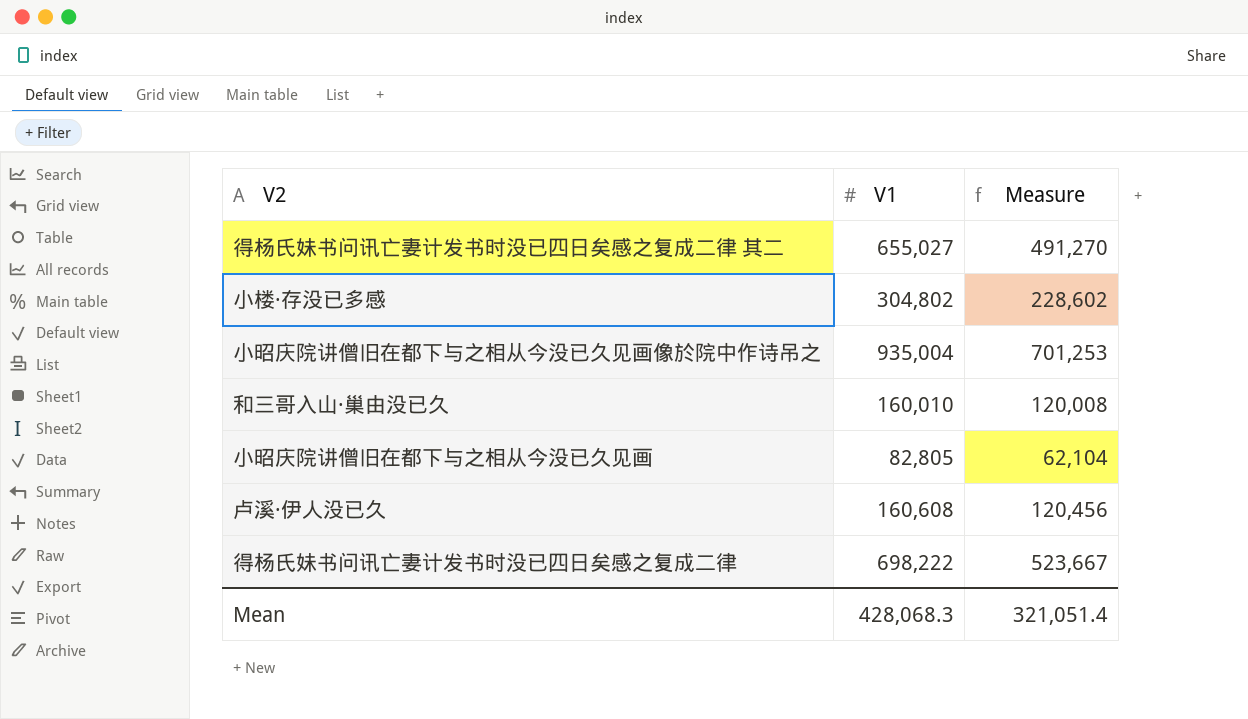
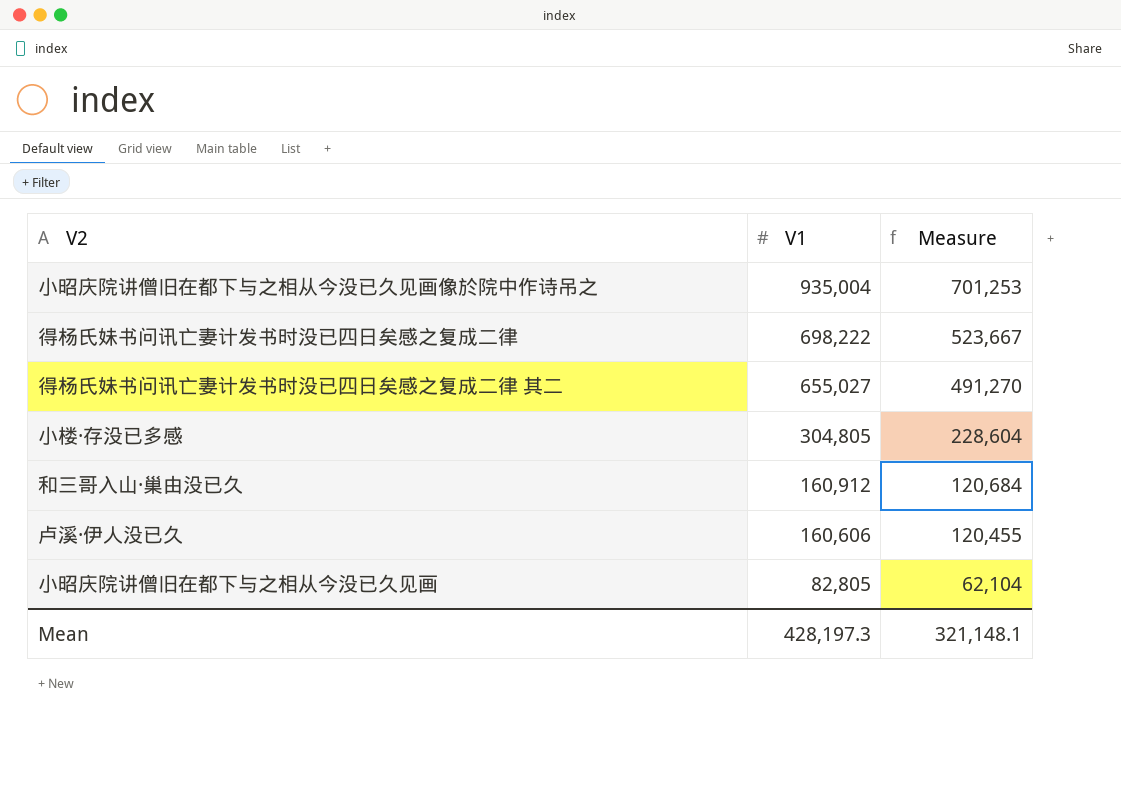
row order: none -> V1 descending
小楼·存没已多感 | V1: 304,802 -> 304,805
小楼·存没已多感 | Measure: 228,602 -> 228,604
和三哥入山·巢由没已久 | V1: 160,010 -> 160,912
和三哥入山·巢由没已久 | Measure: 120,008 -> 120,684
卢溪·伊人没已久 | V1: 160,608 -> 160,606
卢溪·伊人没已久 | Measure: 120,456 -> 120,455
Mean | V1: 428,068.3 -> 428,197.3
Mean | Measure: 321,051.4 -> 321,148.1

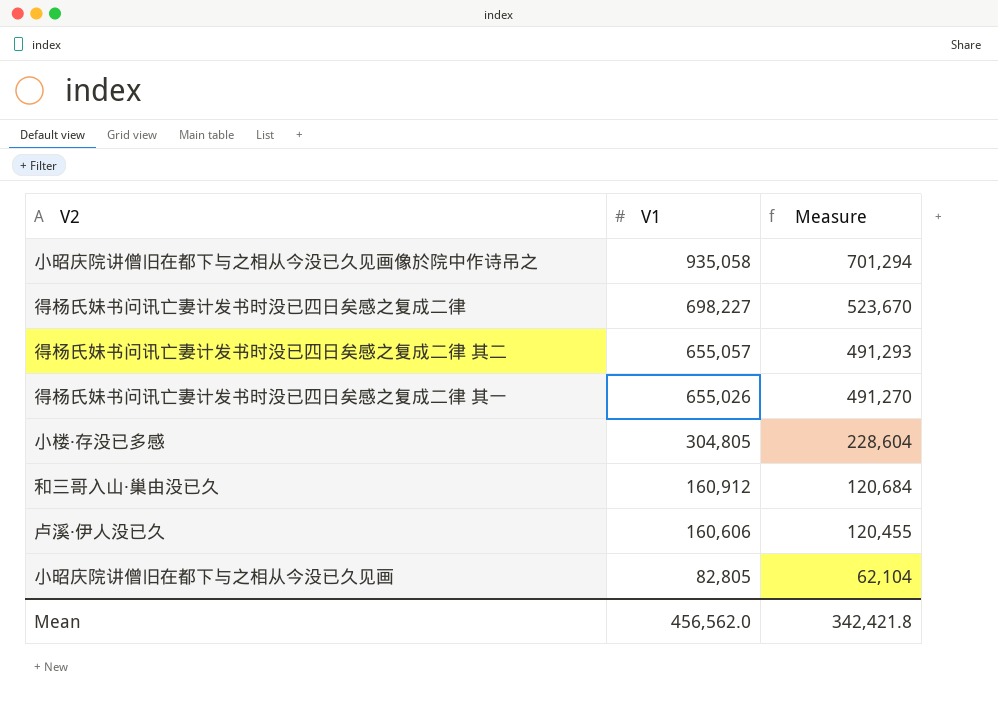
小昭庆院讲僧旧在都下与之相从今没已久见画像於院中作诗吊之 | V1: 935,004 -> 935,058
小昭庆院讲僧旧在都下与之相从今没已久见画像於院中作诗吊之 | Measure: 701,253 -> 701,294
得杨氏妹书问讯亡妻计发书时没已四日矣感之复成二律 | V1: 698,222 -> 698,227
得杨氏妹书问讯亡妻计发书时没已四日矣感之复成二律 | Measure: 523,667 -> 523,670
得杨氏妹书问讯亡妻计发书时没已四日矣感之复成二律 其二 | V1: 655,027 -> 655,057
得杨氏妹书问讯亡妻计发书时没已四日矣感之复成二律 其二 | Measure: 491,270 -> 491,293
row 得杨氏妹书问讯亡妻计发书时没已四日矣感之复成二律 其一: none -> 655,026 | 491,270
Mean | V1: 428,197.3 -> 456,562.0
Mean | Measure: 321,148.1 -> 342,421.8

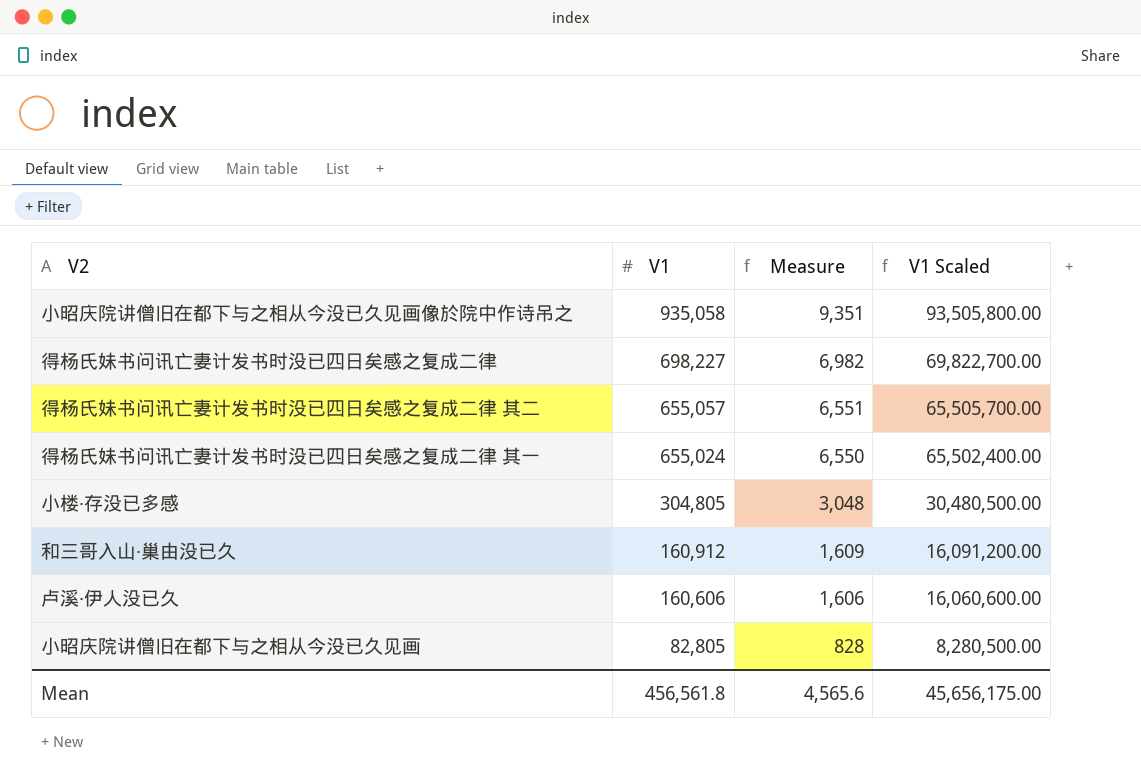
column Measure | formula: [V1] * 0.75 -> [V1] * 0.01
column V1 Scaled | formula: none -> [V1] * 100
得杨氏妹书问讯亡妻计发书时没已四日矣感之复成二律 其一 | V1: 655,026 -> 655,024
Mean | V1: 456,562.0 -> 456,561.8
Mean | Measure: 342,421.8 -> 4,565.6

